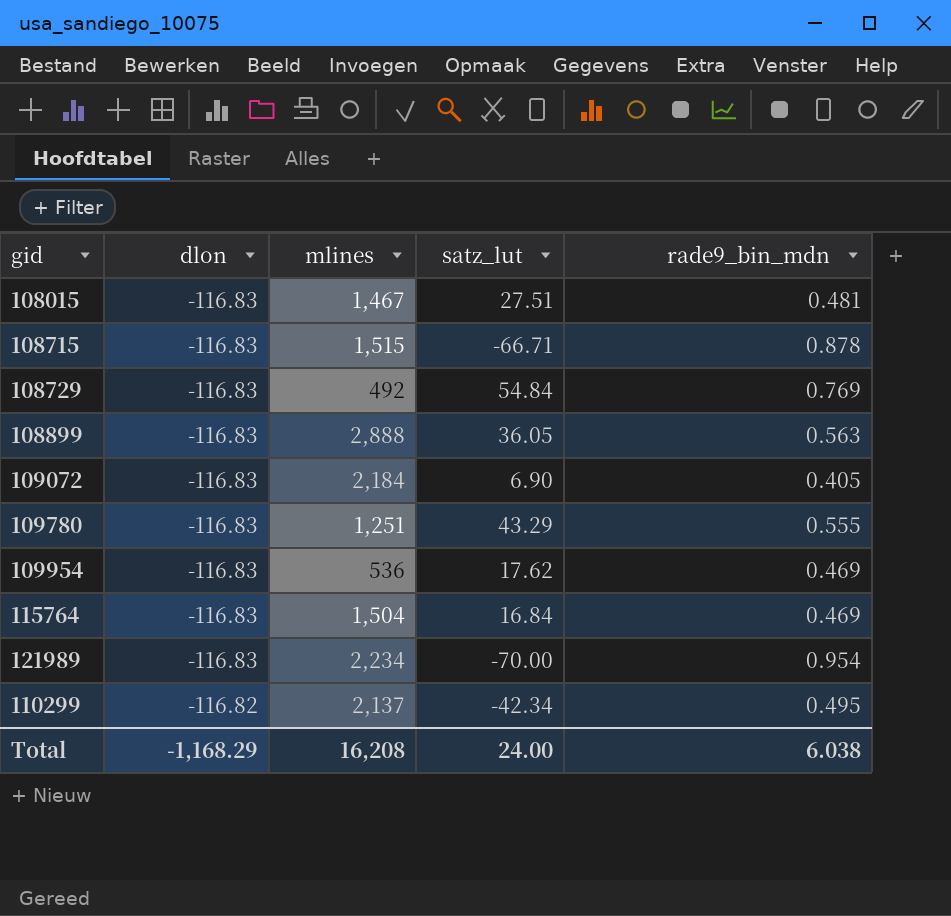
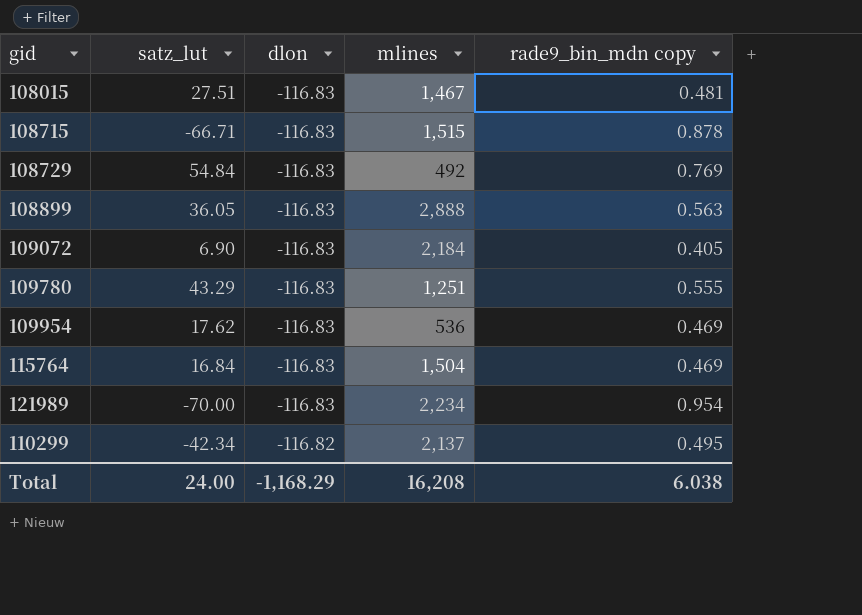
column satz_lut | position: 4 -> 2
column name: rade9_bin_mdn -> rade9_bin_mdn copy

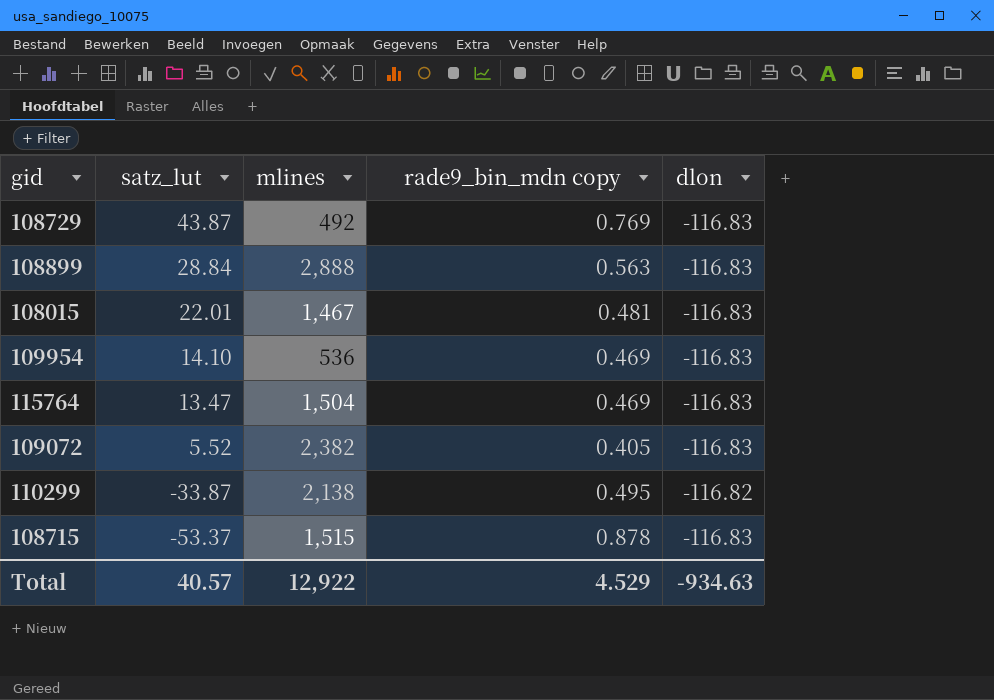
row order: dlon ascending -> satz_lut descending
column dlon | position: 3 -> 5
row 109780: 43.29 | -116.83 | 1,251 | 0.555 -> none
row 121989: -70.00 | -116.83 | 2,234 | 0.954 -> none
108729 | satz_lut: 54.84 -> 43.87
108899 | satz_lut: 36.05 -> 28.84
108015 | satz_lut: 27.51 -> 22.01
109954 | satz_lut: 17.62 -> 14.10
115764 | satz_lut: 16.84 -> 13.47
109072 | satz_lut: 6.90 -> 5.52
109072 | mlines: 2,184 -> 2,382
110299 | satz_lut: -42.34 -> -33.87
110299 | mlines: 2,137 -> 2,138
108715 | satz_lut: -66.71 -> -53.37
Total | satz_lut: 24.00 -> 40.57
Total | mlines: 16,208 -> 12,922
Total | rade9_bin_mdn copy: 6.038 -> 4.529
Total | dlon: -1,168.29 -> -934.63

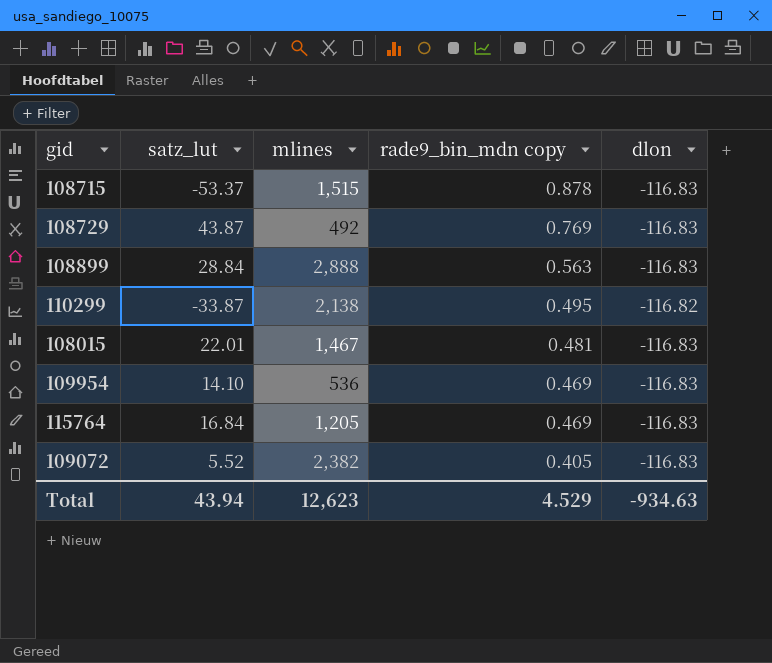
row order: satz_lut descending -> rade9_bin_mdn copy descending
115764 | satz_lut: 13.47 -> 16.84
115764 | mlines: 1,504 -> 1,205
Total | satz_lut: 40.57 -> 43.94
Total | mlines: 12,922 -> 12,623

